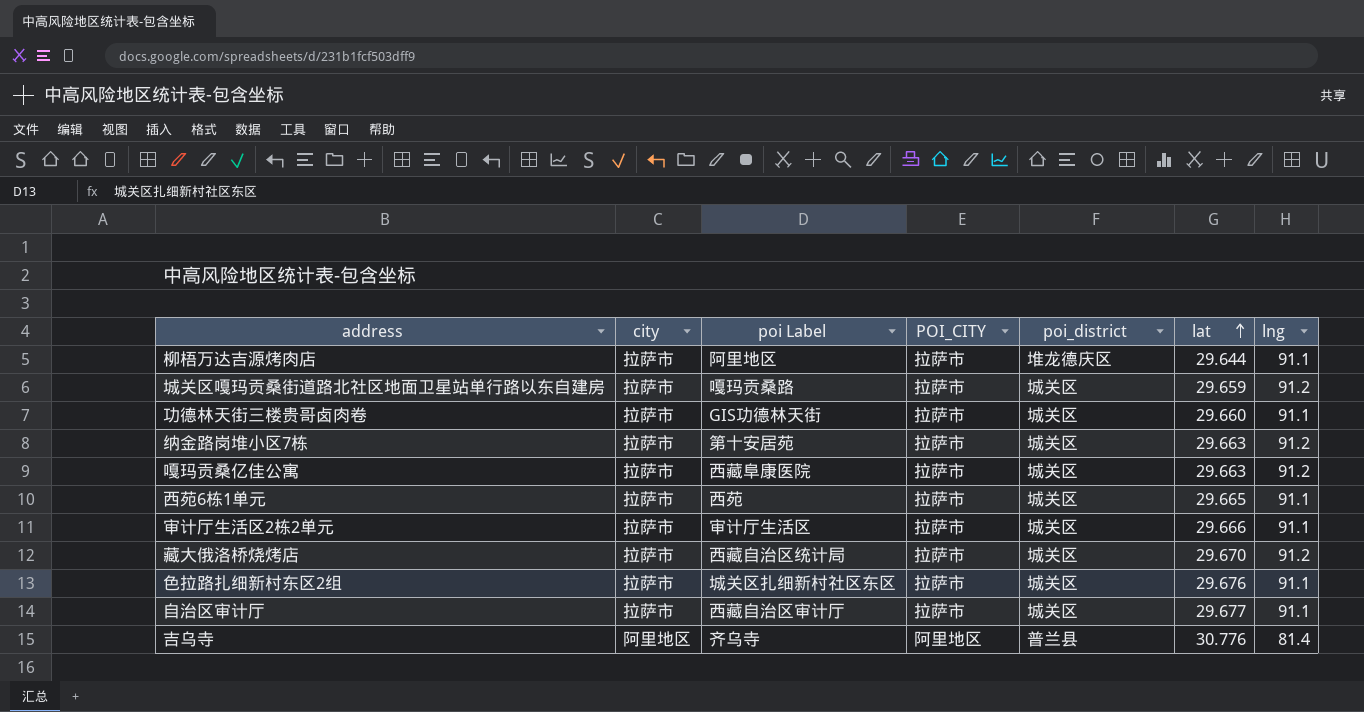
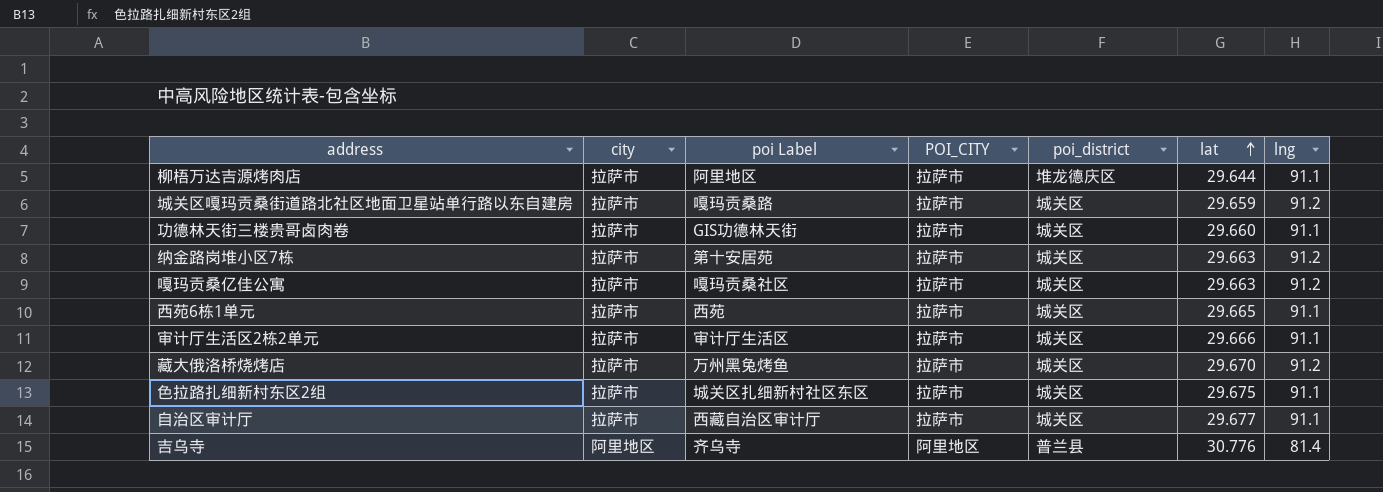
嘎玛贡桑亿佳公寓 | poi Label: 西藏阜康医院 -> 嘎玛贡桑社区
藏大俄洛桥烧烤店 | poi Label: 西藏自治区统计局 -> 万州黑兔烤鱼
色拉路扎细新村东区2组 | lat: 29.676 -> 29.675

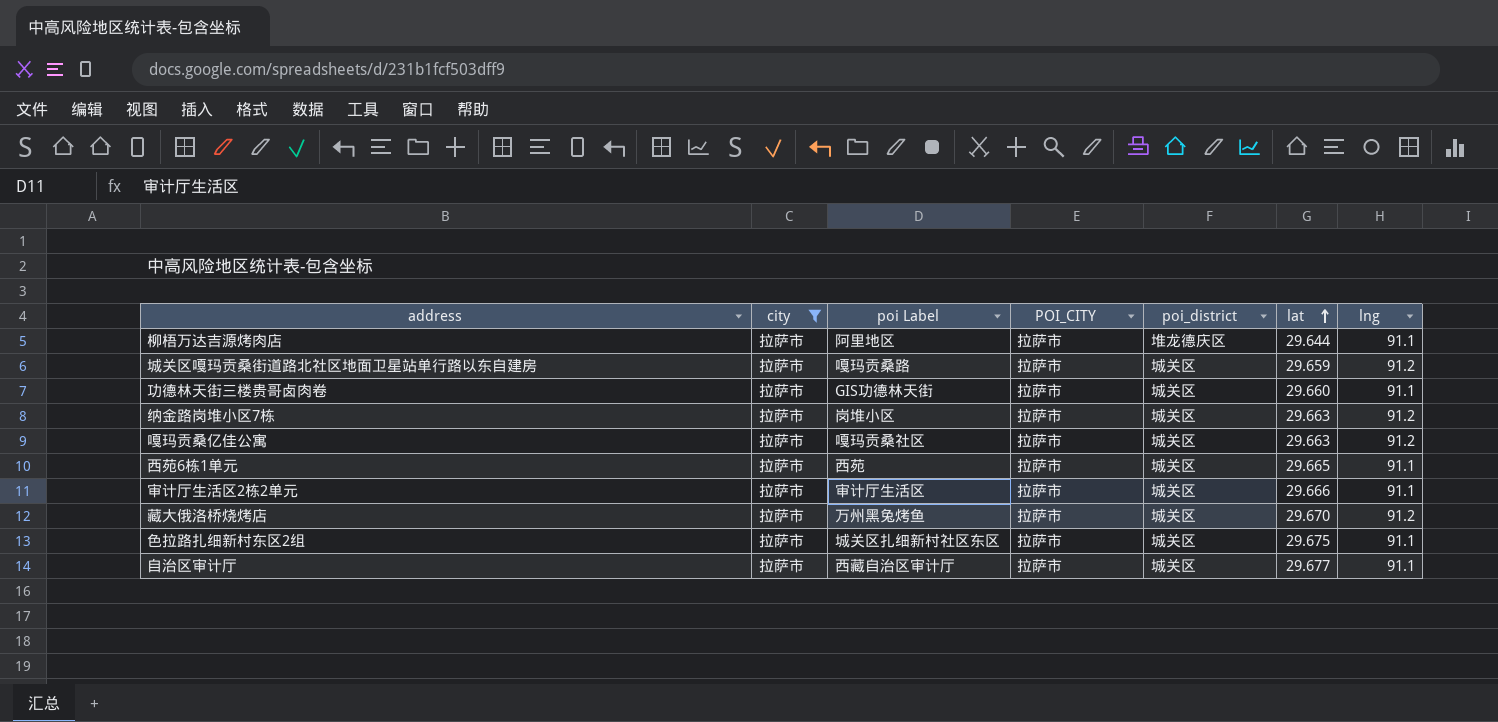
filter: none -> city = 拉萨市
纳金路岗堆小区7栋 | poi Label: 第十安居苑 -> 岗堆小区

